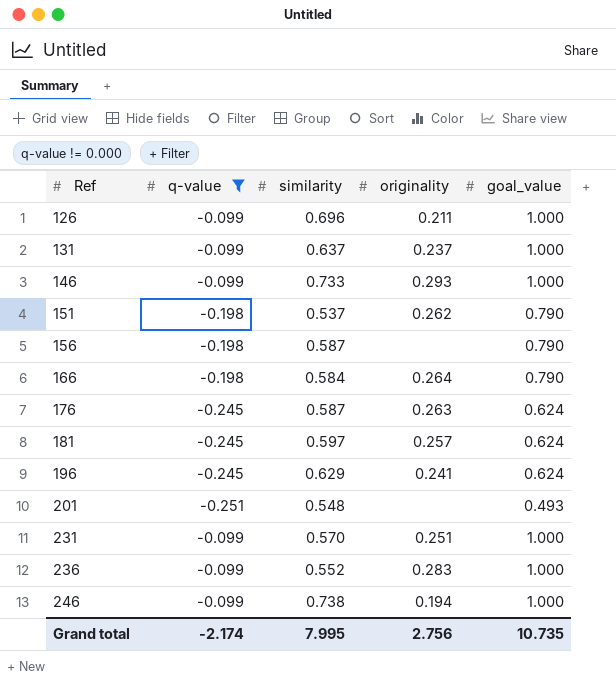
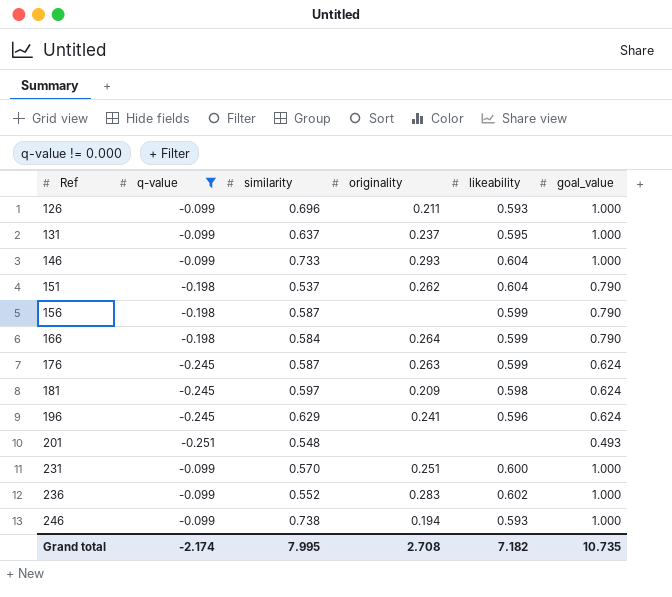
column likeability | position: none -> 5
181 | originality: 0.257 -> 0.209
Grand total | originality: 2.756 -> 2.708

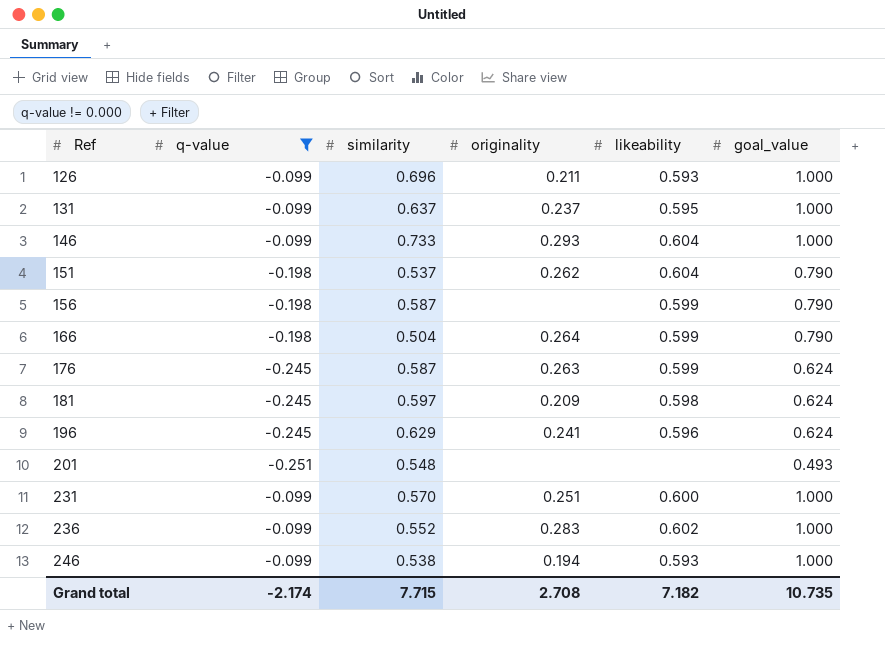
166 | similarity: 0.584 -> 0.504
246 | similarity: 0.738 -> 0.538
Grand total | similarity: 7.995 -> 7.715

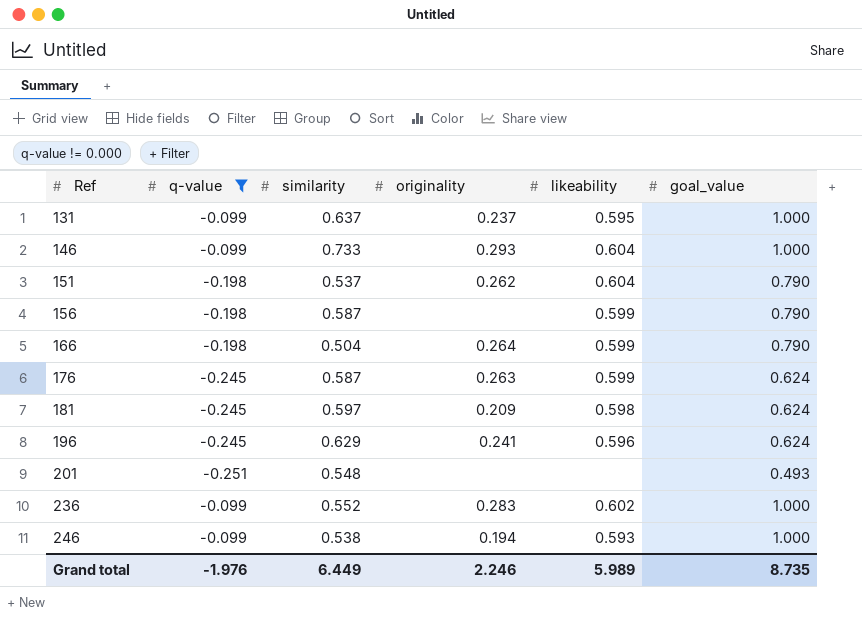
row 126: -0.099 | 0.696 | 0.211 | 0.593 | 1.000 -> none
row 231: -0.099 | 0.570 | 0.251 | 0.600 | 1.000 -> none
Grand total | q-value: -2.174 -> -1.976
Grand total | similarity: 7.715 -> 6.449
Grand total | originality: 2.708 -> 2.246
Grand total | likeability: 7.182 -> 5.989
Grand total | goal_value: 10.735 -> 8.735

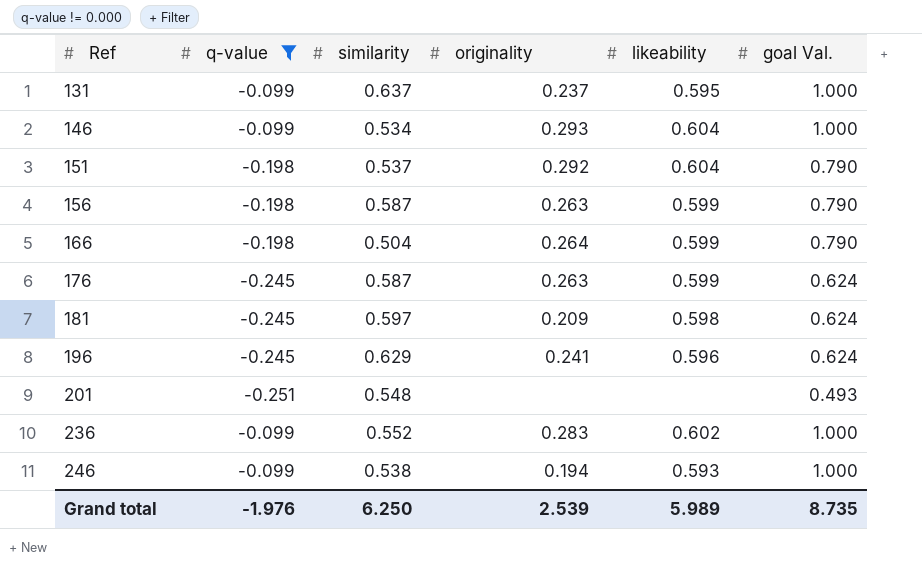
column name: goal_value -> goal Val.
146 | similarity: 0.733 -> 0.534
151 | originality: 0.262 -> 0.292
156 | originality: none -> 0.263
Grand total | similarity: 6.449 -> 6.250
Grand total | originality: 2.246 -> 2.539

